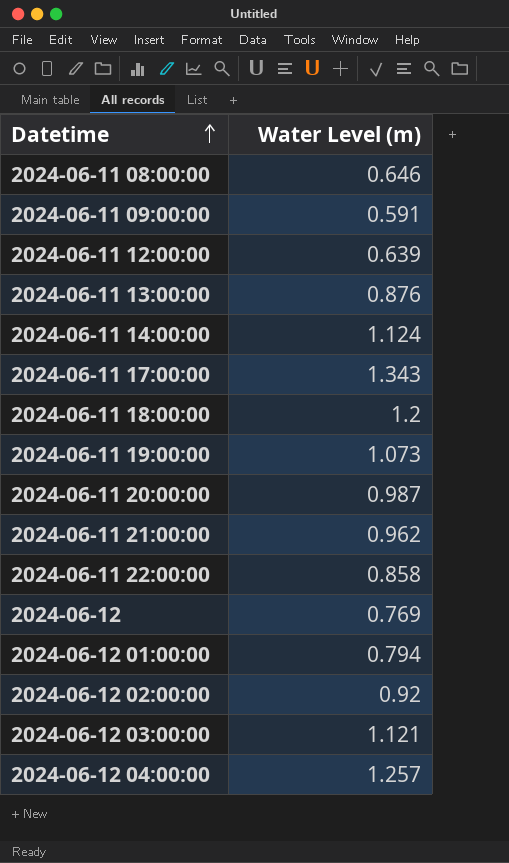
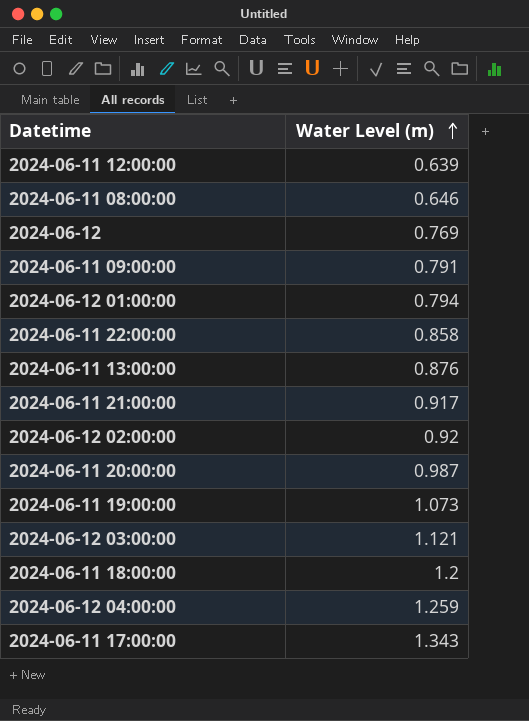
row order: Datetime ascending -> Water Level (m) ascending
row 2024-06-11 14:00:00: 1.124 -> none
2024-06-11 09:00:00 | Water Level (m): 0.591 -> 0.791
2024-06-11 21:00:00 | Water Level (m): 0.962 -> 0.917
2024-06-12 04:00:00 | Water Level (m): 1.257 -> 1.259

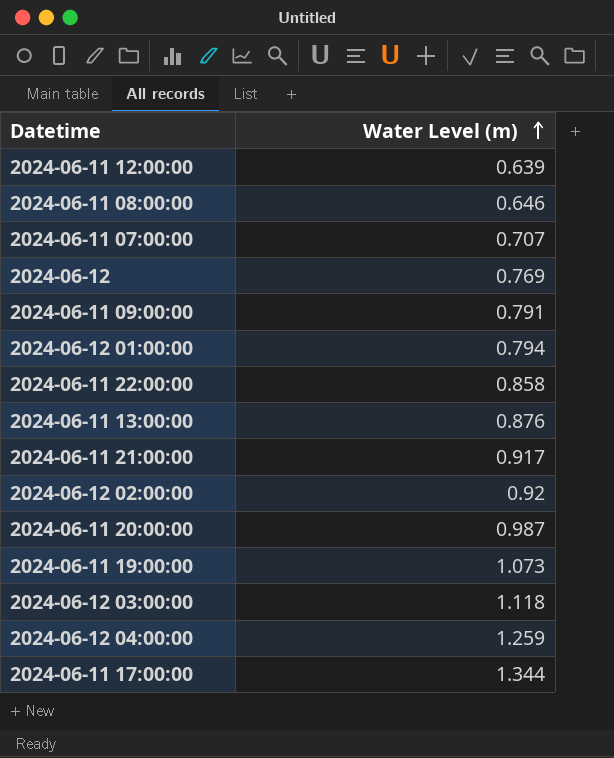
row 2024-06-11 18:00:00: 1.2 -> none
row 2024-06-11 07:00:00: none -> 0.707
2024-06-12 03:00:00 | Water Level (m): 1.121 -> 1.118
2024-06-11 17:00:00 | Water Level (m): 1.343 -> 1.344

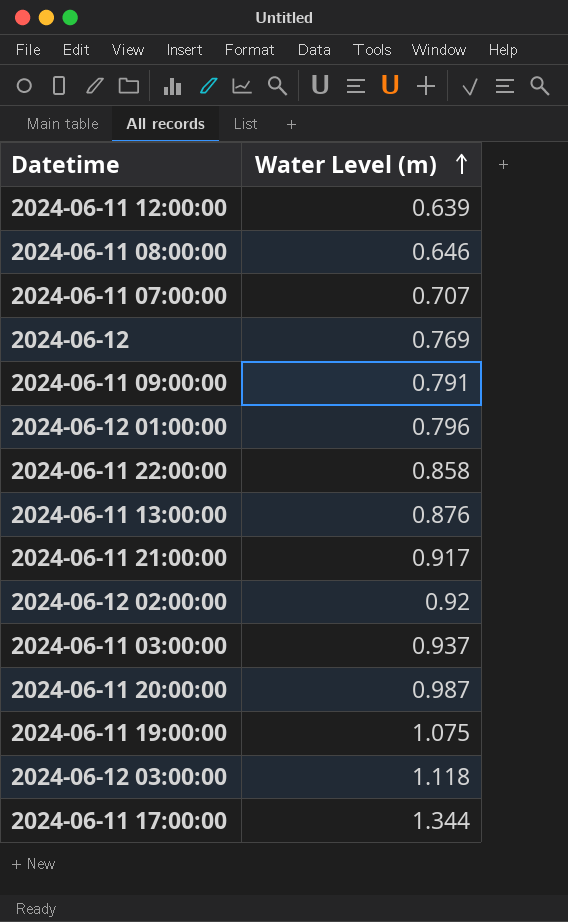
row 2024-06-12 04:00:00: 1.259 -> none
2024-06-12 01:00:00 | Water Level (m): 0.794 -> 0.796
row 2024-06-11 03:00:00: none -> 0.937
2024-06-11 19:00:00 | Water Level (m): 1.073 -> 1.075

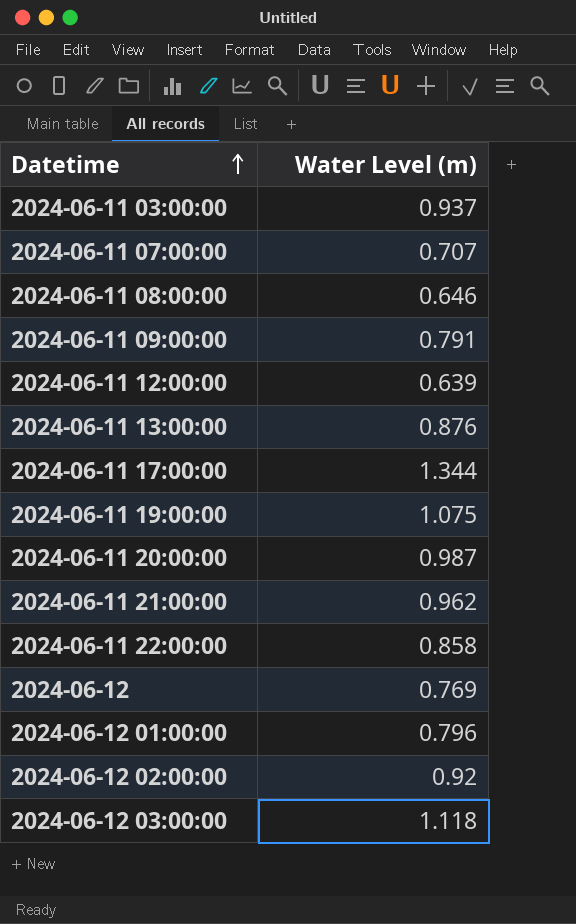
row order: Water Level (m) ascending -> Datetime ascending
2024-06-11 21:00:00 | Water Level (m): 0.917 -> 0.962

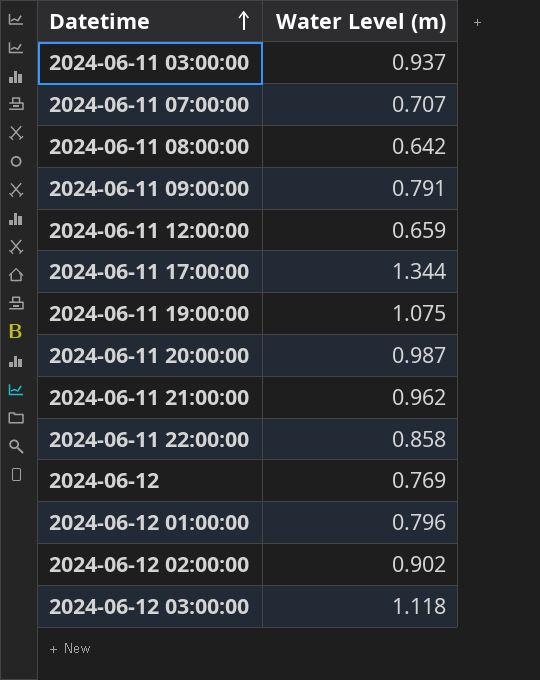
row 2024-06-11 13:00:00: 0.876 -> none
2024-06-11 08:00:00 | Water Level (m): 0.646 -> 0.642
2024-06-11 12:00:00 | Water Level (m): 0.639 -> 0.659
2024-06-12 02:00:00 | Water Level (m): 0.92 -> 0.902

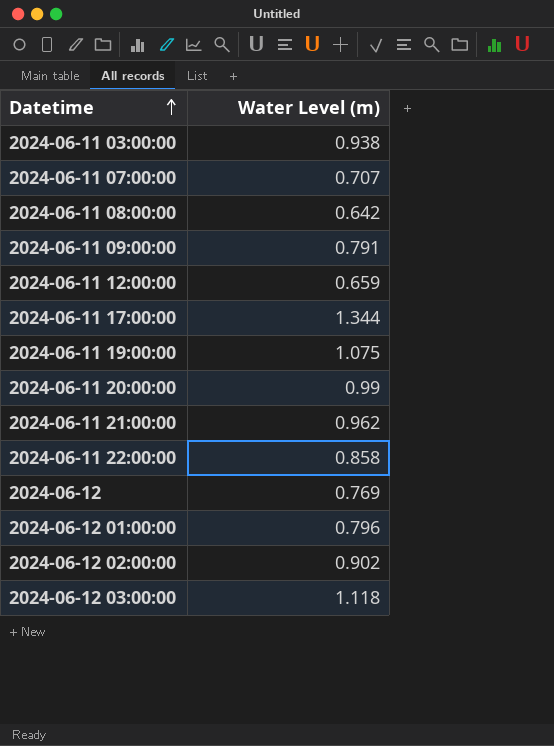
2024-06-11 03:00:00 | Water Level (m): 0.937 -> 0.938
2024-06-11 20:00:00 | Water Level (m): 0.987 -> 0.99

